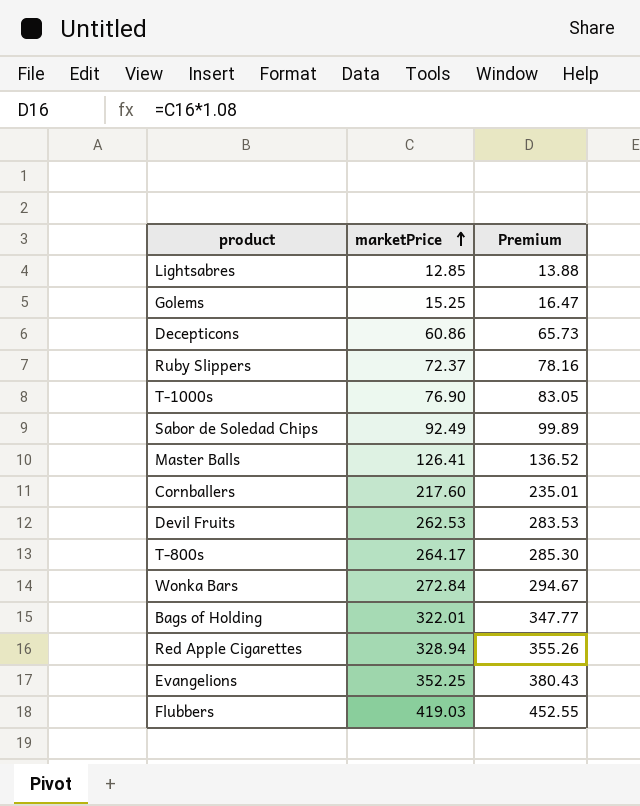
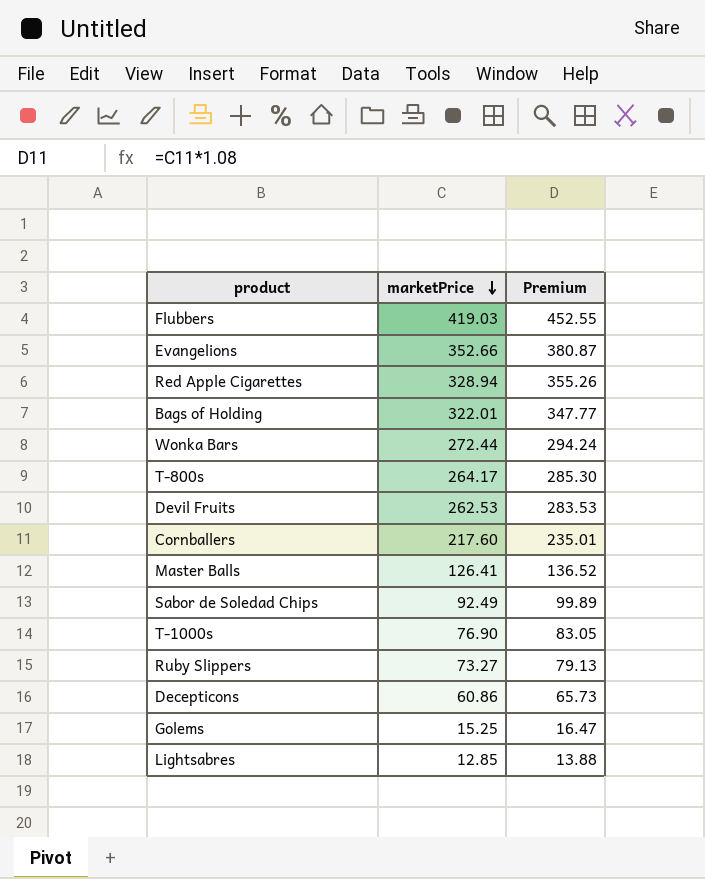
row order: marketPrice ascending -> marketPrice descending
Evangelions | marketPrice: 352.25 -> 352.66
Evangelions | Premium: 380.43 -> 380.87
Wonka Bars | marketPrice: 272.84 -> 272.44
Wonka Bars | Premium: 294.67 -> 294.24
Ruby Slippers | marketPrice: 72.37 -> 73.27
Ruby Slippers | Premium: 78.16 -> 79.13

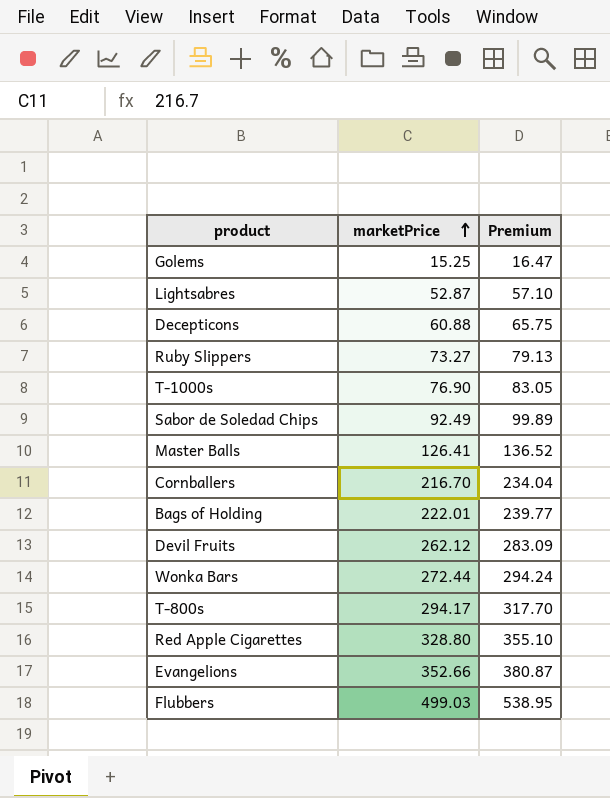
row order: marketPrice descending -> marketPrice ascending
Lightsabres | marketPrice: 12.85 -> 52.87
Lightsabres | Premium: 13.88 -> 57.10
Decepticons | marketPrice: 60.86 -> 60.88
Decepticons | Premium: 65.73 -> 65.75
Cornballers | marketPrice: 217.60 -> 216.70
Cornballers | Premium: 235.01 -> 234.04
Bags of Holding | marketPrice: 322.01 -> 222.01
Bags of Holding | Premium: 347.77 -> 239.77
Devil Fruits | marketPrice: 262.53 -> 262.12
Devil Fruits | Premium: 283.53 -> 283.09
T-800s | marketPrice: 264.17 -> 294.17
T-800s | Premium: 285.30 -> 317.70
Red Apple Cigarettes | marketPrice: 328.94 -> 328.80
Red Apple Cigarettes | Premium: 355.26 -> 355.10
Flubbers | marketPrice: 419.03 -> 499.03
Flubbers | Premium: 452.55 -> 538.95

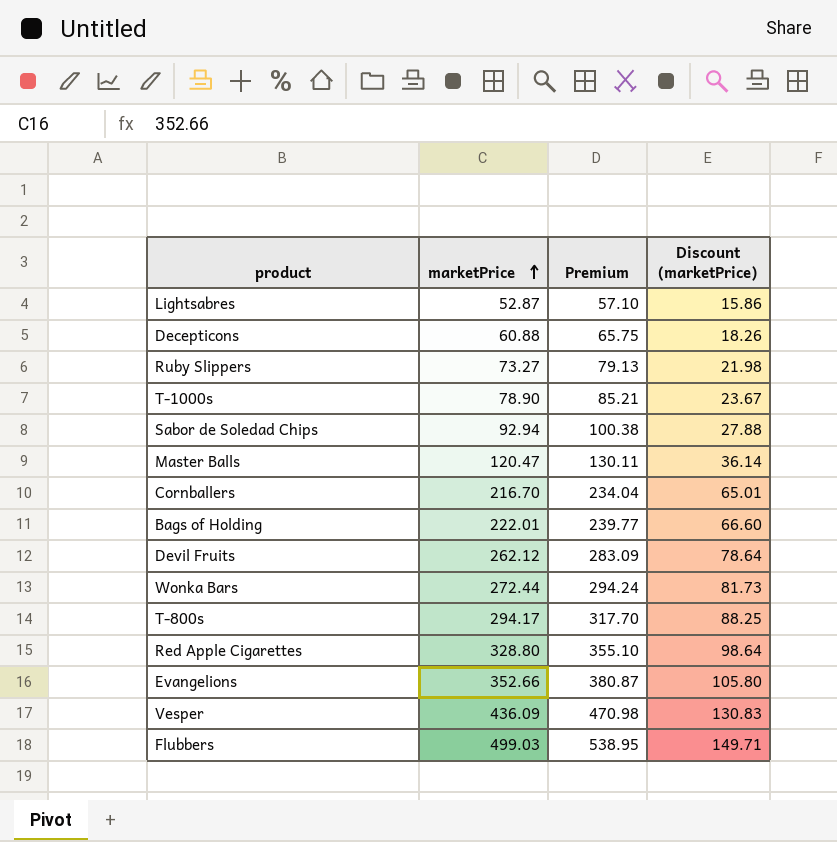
column Discount (marketPrice) | formula: none -> [marketPrice] * 0.3
row Golems: 15.25 | 16.47 -> none
T-1000s | marketPrice: 76.90 -> 78.90
T-1000s | Premium: 83.05 -> 85.21
Sabor de Soledad Chips | marketPrice: 92.49 -> 92.94
Sabor de Soledad Chips | Premium: 99.89 -> 100.38
Master Balls | marketPrice: 126.41 -> 120.47
Master Balls | Premium: 136.52 -> 130.11
row Vesper: none -> 436.09 | 470.98 | 130.83

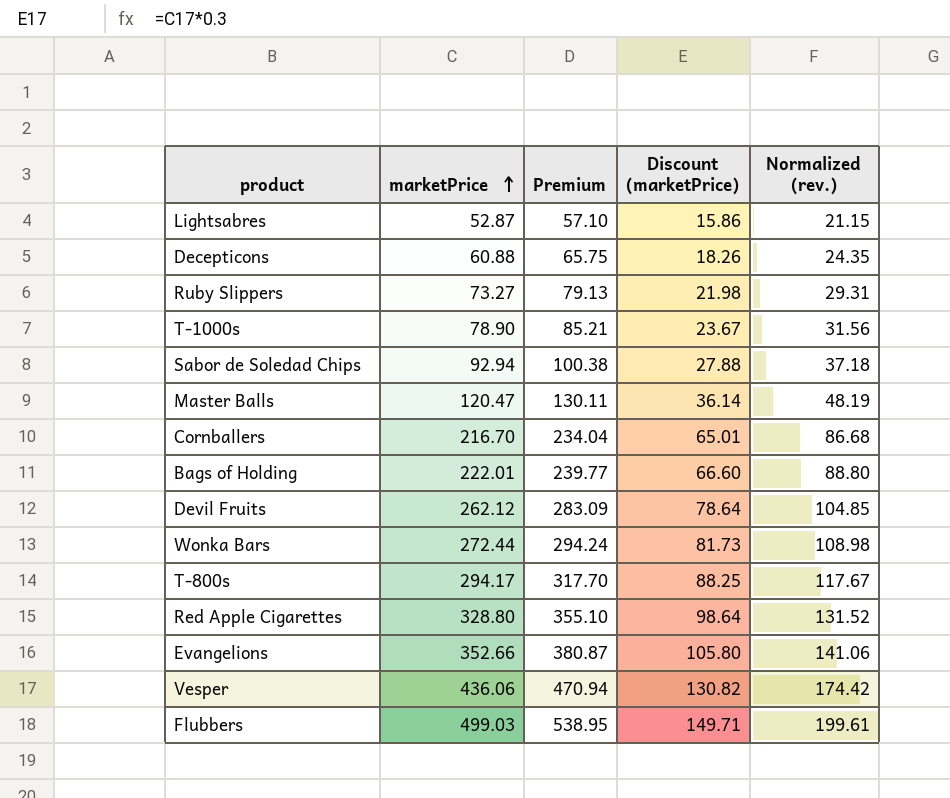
column Normalized (rev.) | formula: none -> [marketPrice] * 0.4
Vesper | marketPrice: 436.09 -> 436.06
Vesper | Premium: 470.98 -> 470.94
Vesper | Discount (marketPrice): 130.83 -> 130.82

